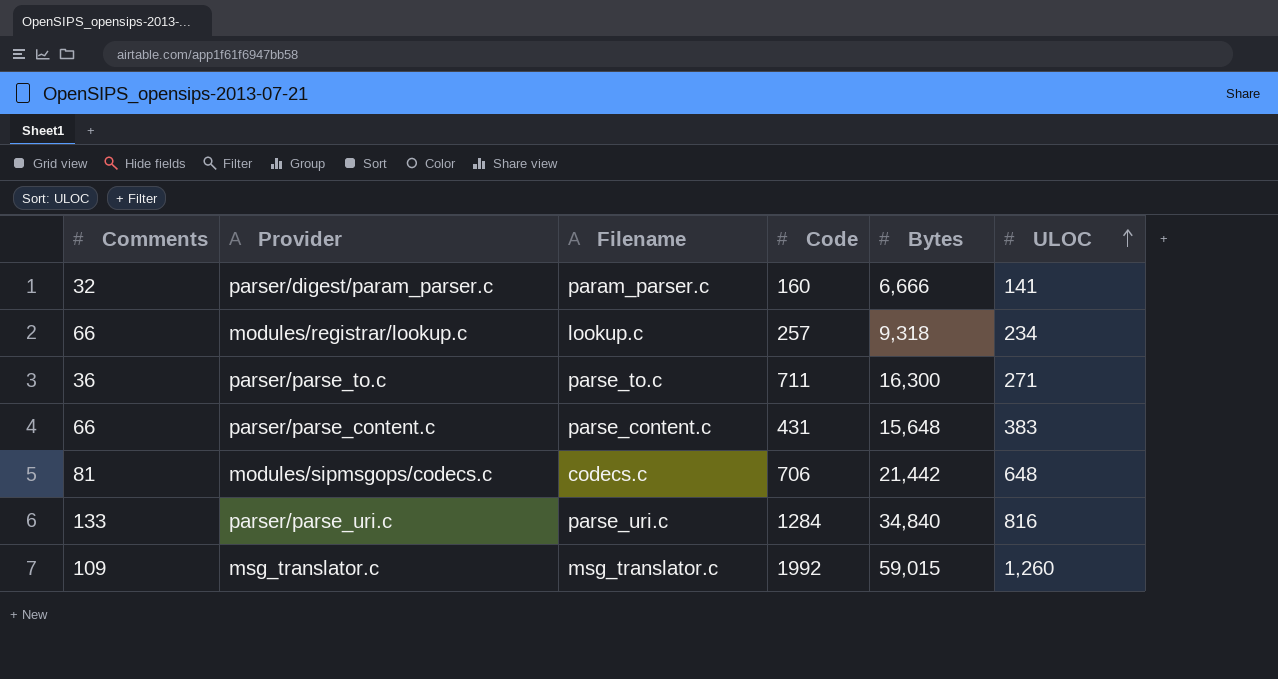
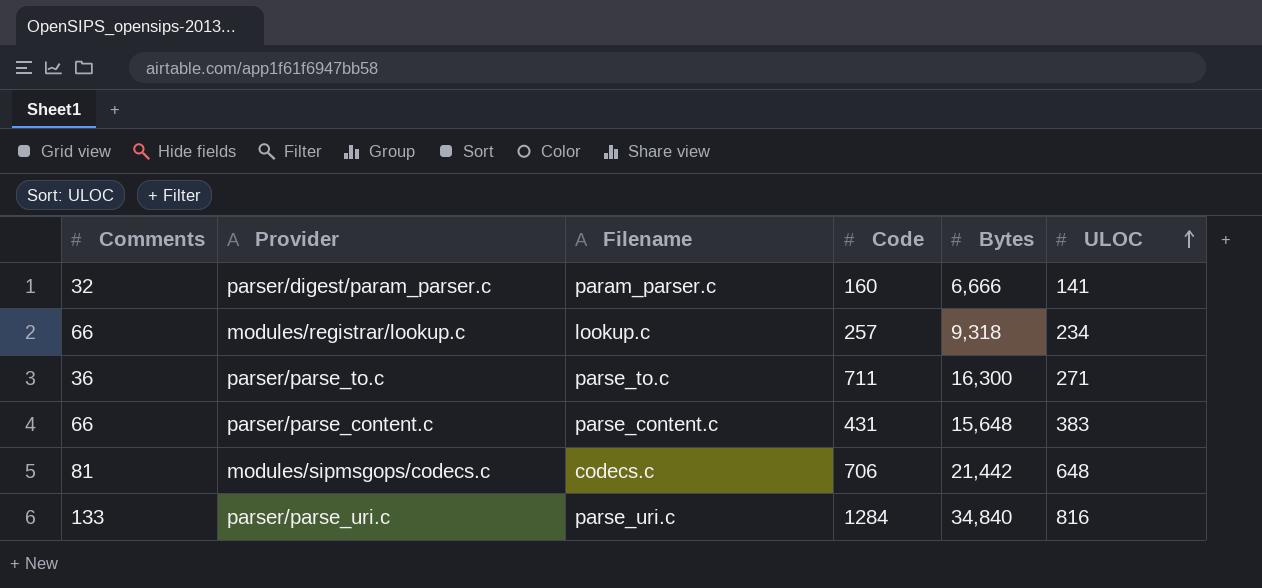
row msg_translator.c: 109 | msg_translator.c | 1992 | 59,015 | 1,260 -> none

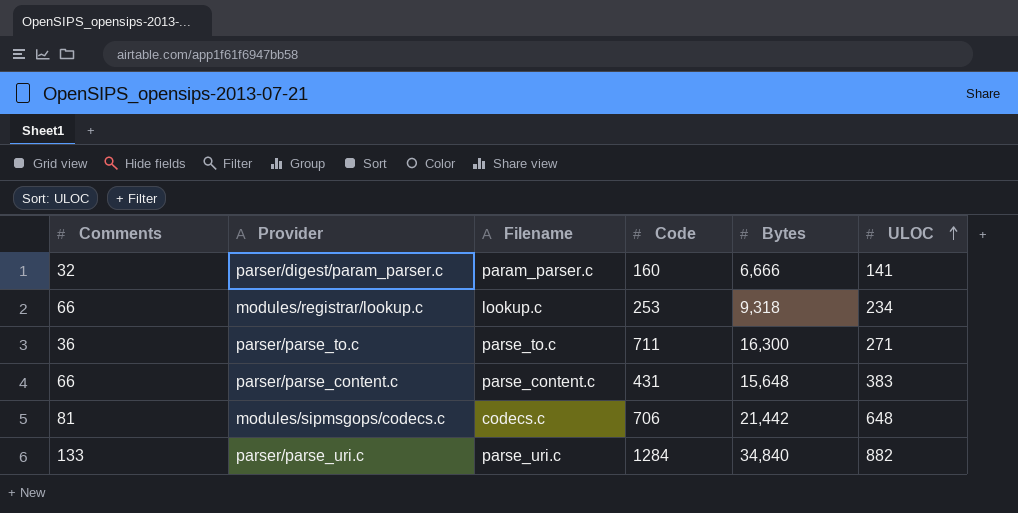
modules/registrar/lookup.c | Code: 257 -> 253
parser/parse_uri.c | ULOC: 816 -> 882

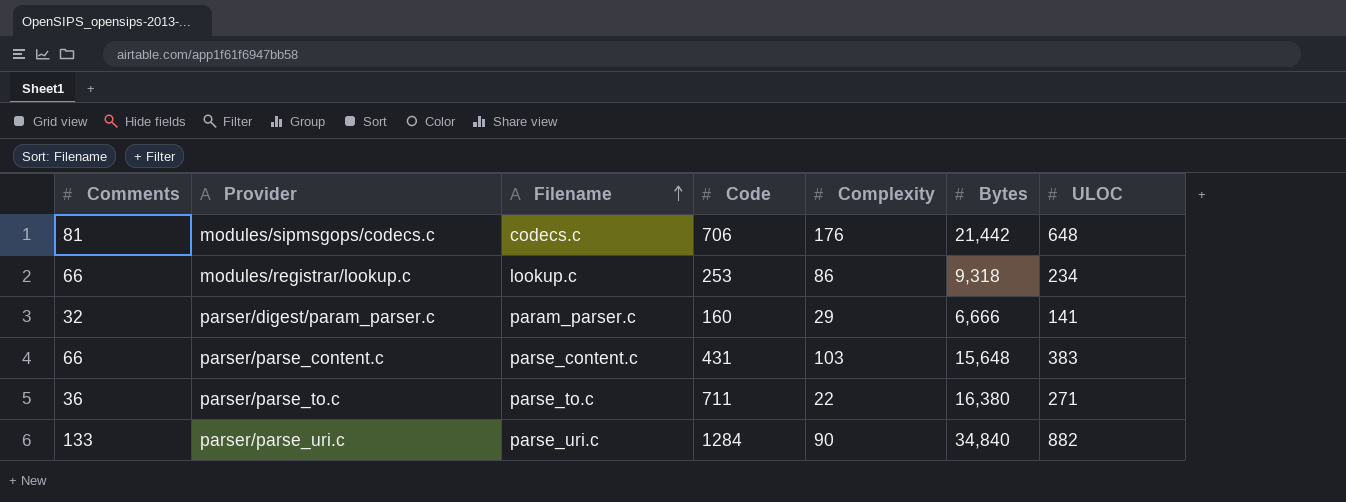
row order: ULOC ascending -> Filename ascending
column Complexity | position: none -> 5
parser/parse_to.c | Bytes: 16,300 -> 16,380

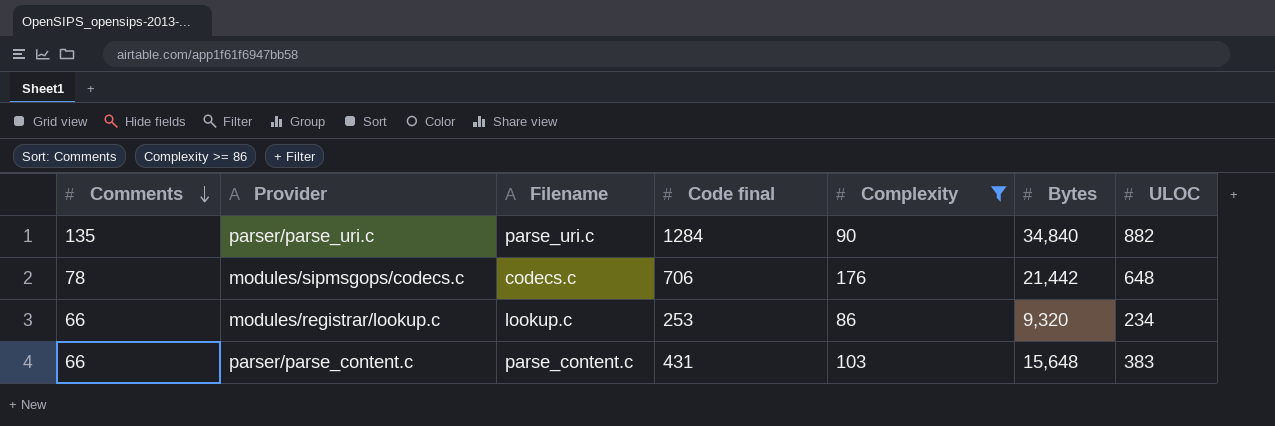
filter: none -> Complexity >= 86
row order: Filename ascending -> Comments descending
column name: Code -> Code final
parser/parse_uri.c | Comments: 133 -> 135
modules/sipmsgops/codecs.c | Comments: 81 -> 78
modules/registrar/lookup.c | Bytes: 9,318 -> 9,320

